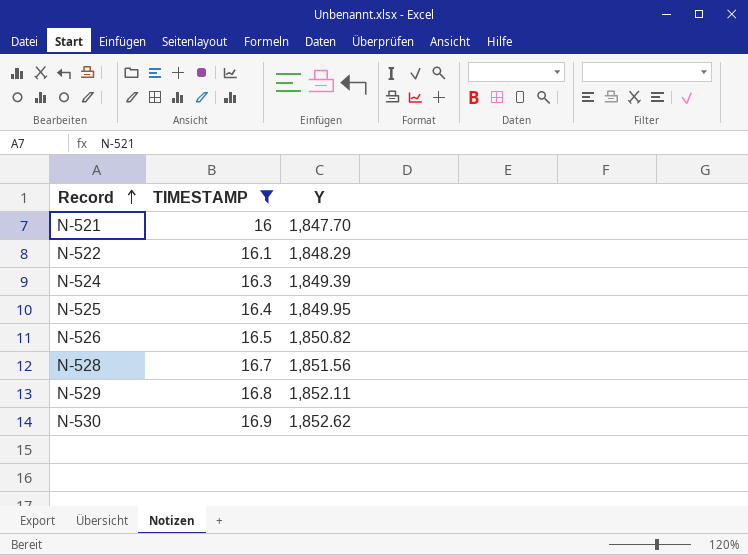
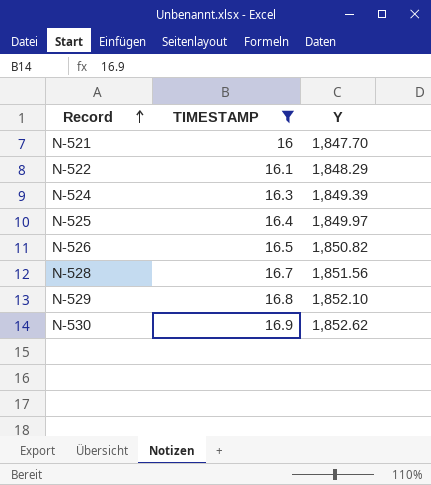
N-525 | Y: 1,849.95 -> 1,849.97
N-529 | Y: 1,852.11 -> 1,852.10

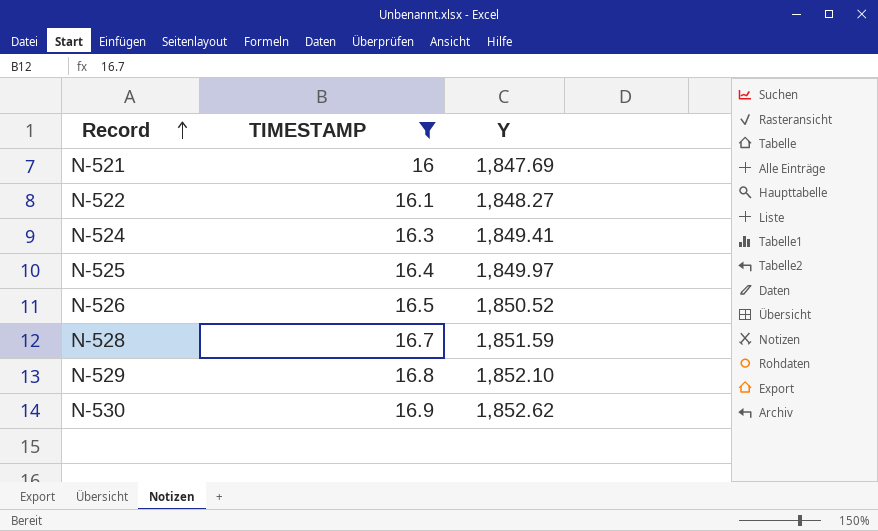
N-521 | Y: 1,847.70 -> 1,847.69
N-522 | Y: 1,848.29 -> 1,848.27
N-524 | Y: 1,849.39 -> 1,849.41
N-526 | Y: 1,850.82 -> 1,850.52
N-528 | Y: 1,851.56 -> 1,851.59

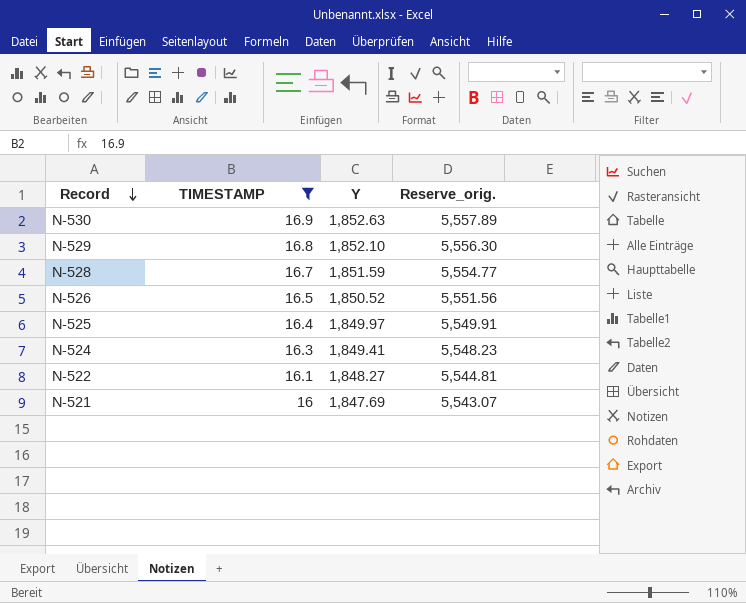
row order: Record ascending -> Record descending
column Reserve_orig. | formula: none -> [Y] * 3
N-530 | Y: 1,852.62 -> 1,852.63

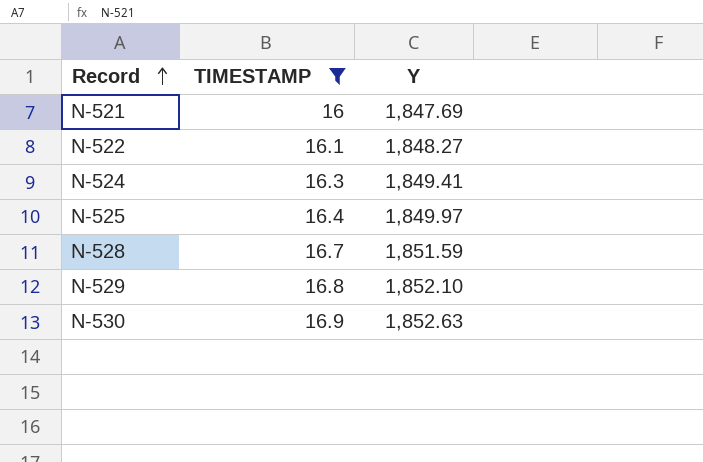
row order: Record descending -> Record ascending
column Reserve_orig. | formula: [Y] * 3 -> none
row N-526: 16.5 | 1,850.52 | 5,551.56 -> none

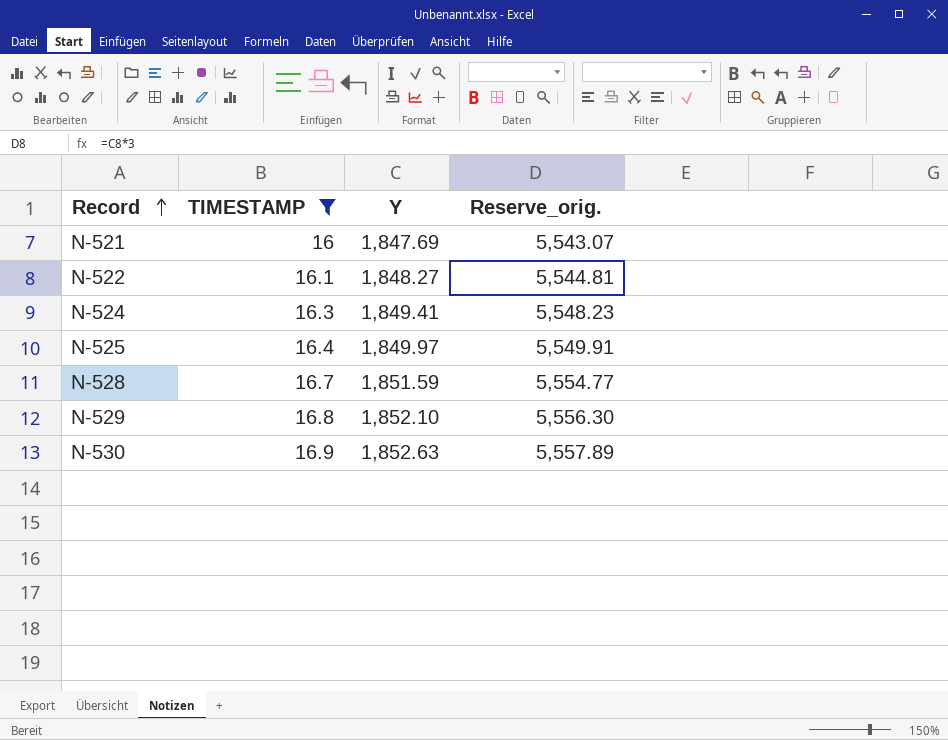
column Reserve_orig. | formula: none -> [Y] * 3

